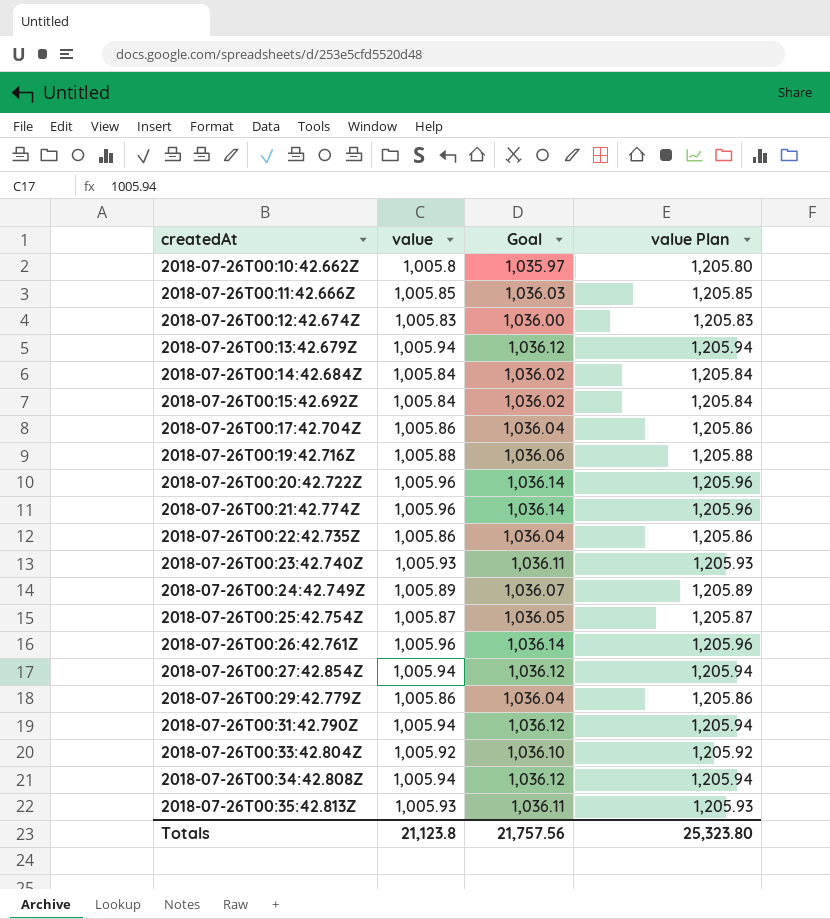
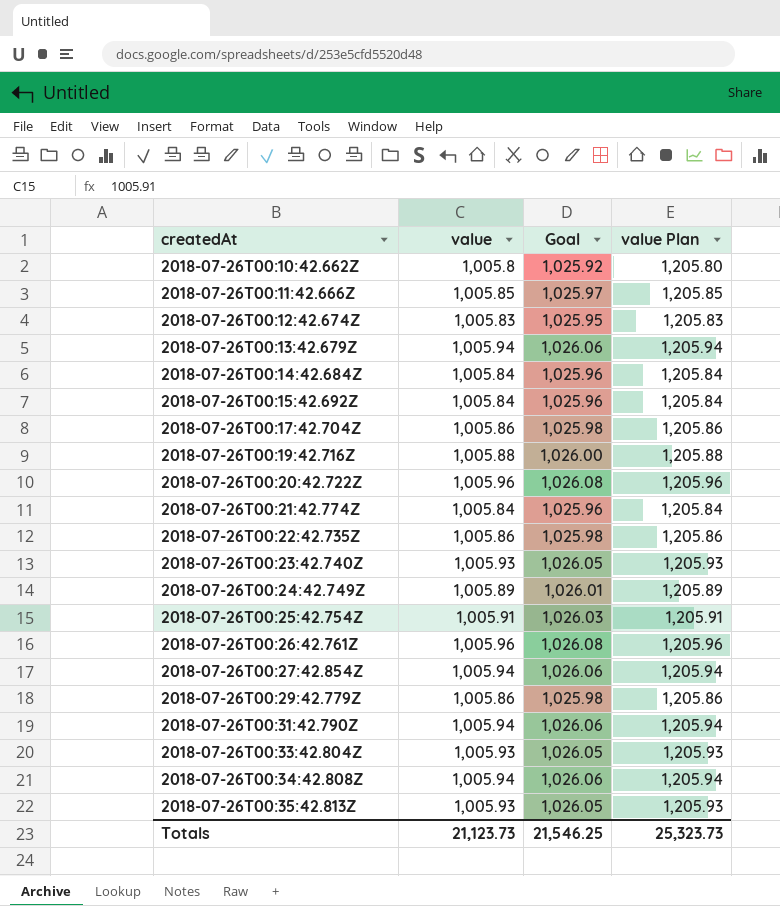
column Goal | formula: [value] * 1.03 -> [value] * 1.02
2018-07-26T00:21:42.774Z | value: 1,005.96 -> 1,005.84
2018-07-26T00:21:42.774Z | value Plan: 1,205.96 -> 1,205.84
2018-07-26T00:25:42.754Z | value: 1,005.87 -> 1,005.91
2018-07-26T00:25:42.754Z | value Plan: 1,205.87 -> 1,205.91
2018-07-26T00:33:42.804Z | value: 1,005.92 -> 1,005.93
2018-07-26T00:33:42.804Z | value Plan: 1,205.92 -> 1,205.93
Totals | value: 21,123.8 -> 21,123.73
Totals | Goal: 21,757.56 -> 21,546.25
Totals | value Plan: 25,323.80 -> 25,323.73

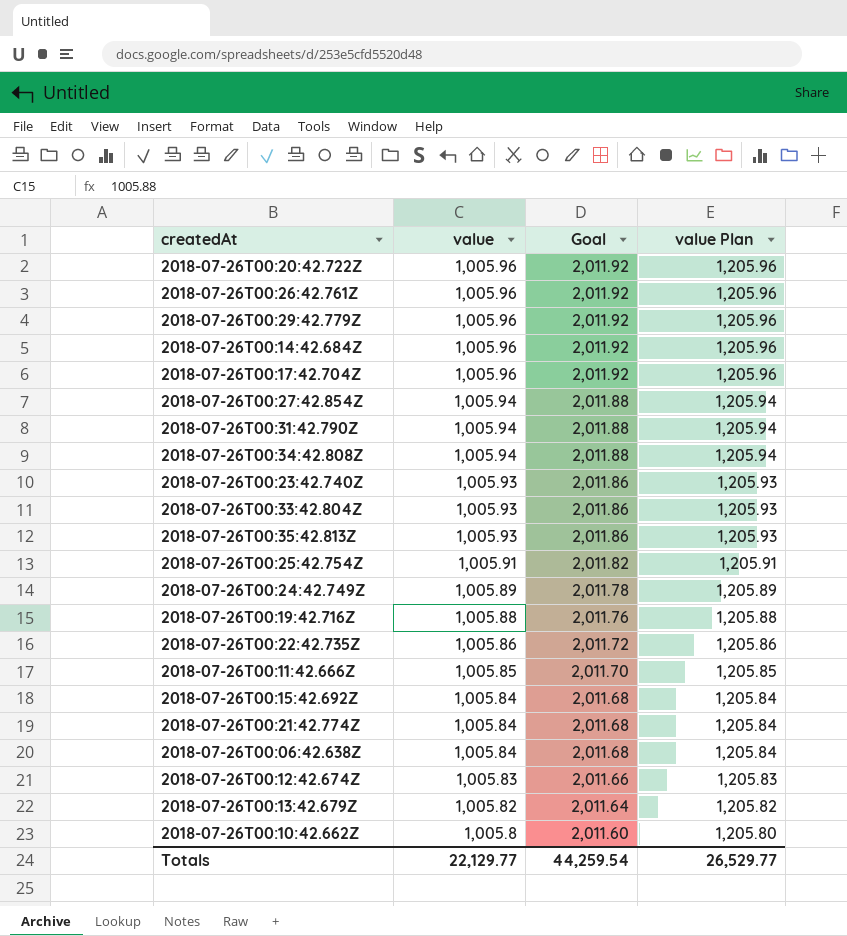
row order: createdAt ascending -> value descending
column Goal | formula: [value] * 1.02 -> [value] * 2
2018-07-26T00:29:42.779Z | value: 1,005.86 -> 1,005.96
2018-07-26T00:29:42.779Z | value Plan: 1,205.86 -> 1,205.96
2018-07-26T00:14:42.684Z | value: 1,005.84 -> 1,005.96
2018-07-26T00:14:42.684Z | value Plan: 1,205.84 -> 1,205.96
2018-07-26T00:17:42.704Z | value: 1,005.86 -> 1,005.96
2018-07-26T00:17:42.704Z | value Plan: 1,205.86 -> 1,205.96
row 2018-07-26T00:06:42.638Z: none -> 1,005.84 | 2,011.68 | 1,205.84
2018-07-26T00:13:42.679Z | value: 1,005.94 -> 1,005.82
2018-07-26T00:13:42.679Z | value Plan: 1,205.94 -> 1,205.82
Totals | value: 21,123.73 -> 22,129.77
Totals | Goal: 21,546.25 -> 44,259.54
Totals | value Plan: 25,323.73 -> 26,529.77

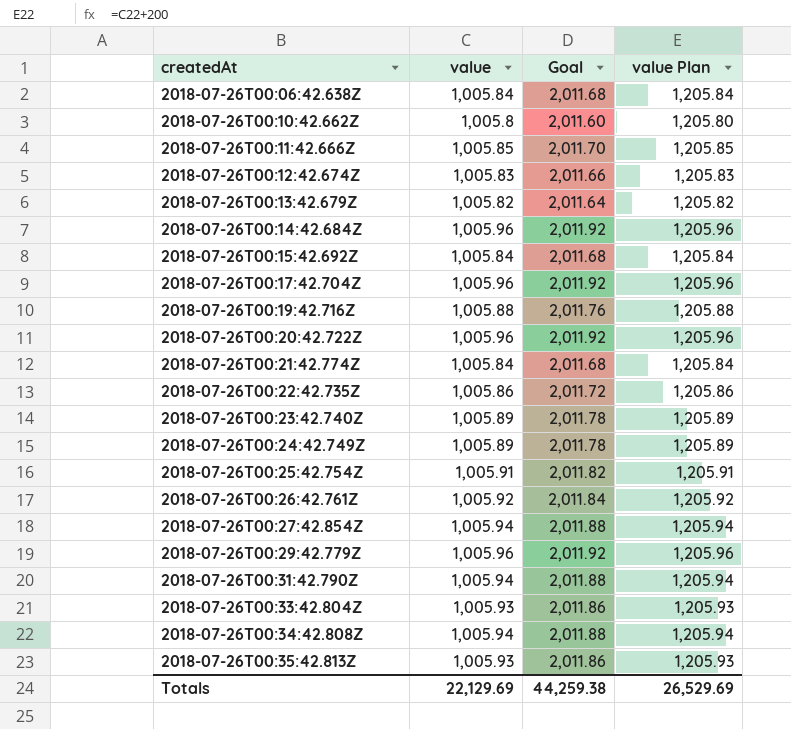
row order: value descending -> createdAt ascending
2018-07-26T00:23:42.740Z | value: 1,005.93 -> 1,005.89
2018-07-26T00:23:42.740Z | Goal: 2,011.86 -> 2,011.78
2018-07-26T00:23:42.740Z | value Plan: 1,205.93 -> 1,205.89
2018-07-26T00:26:42.761Z | value: 1,005.96 -> 1,005.92
2018-07-26T00:26:42.761Z | Goal: 2,011.92 -> 2,011.84
2018-07-26T00:26:42.761Z | value Plan: 1,205.96 -> 1,205.92
Totals | value: 22,129.77 -> 22,129.69
Totals | Goal: 44,259.54 -> 44,259.38
Totals | value Plan: 26,529.77 -> 26,529.69

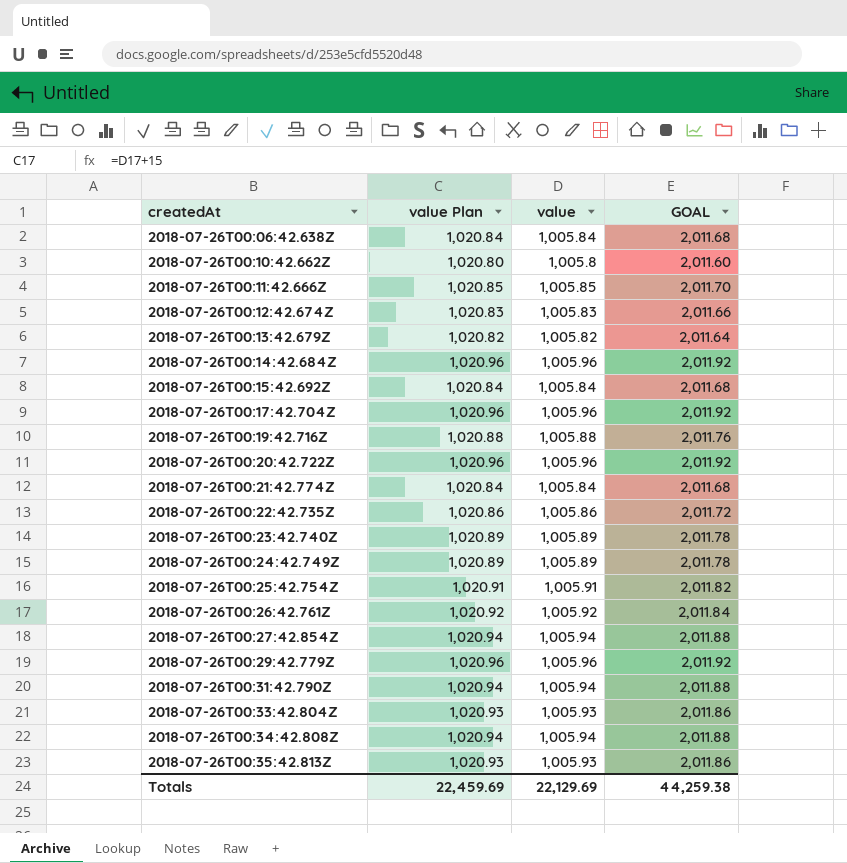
column value Plan | formula: [value] + 200 -> [value] + 15
column value Plan | position: 4 -> 2
column name: Goal -> GOAL
Totals | value Plan: 26,529.69 -> 22,459.69

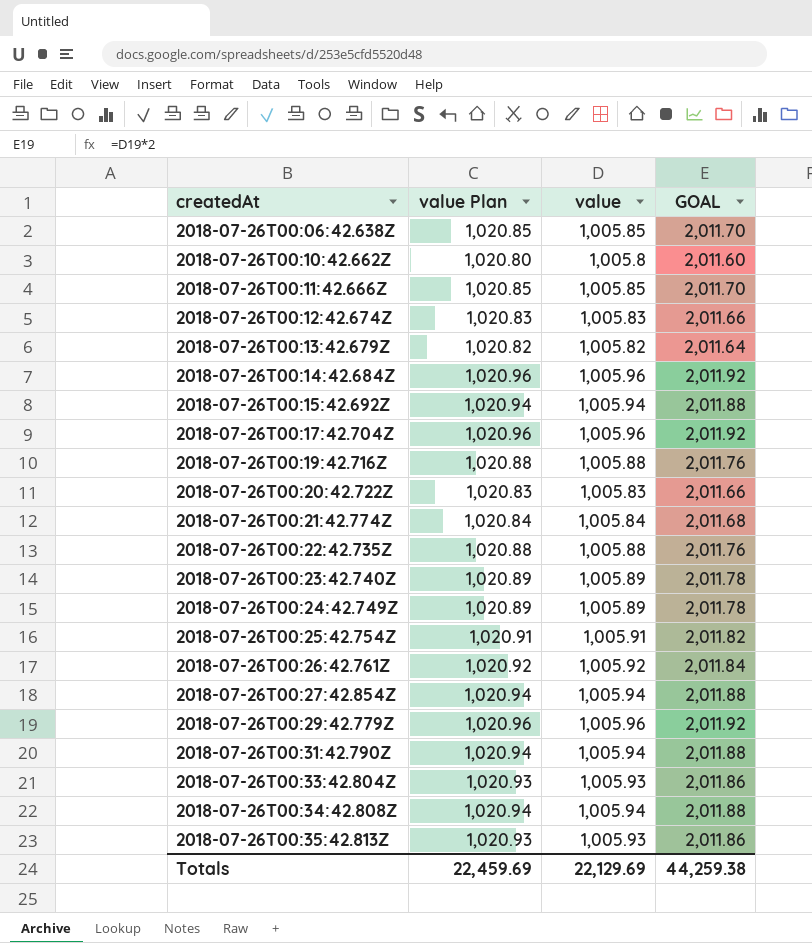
2018-07-26T00:06:42.638Z | value Plan: 1,020.84 -> 1,020.85
2018-07-26T00:06:42.638Z | value: 1,005.84 -> 1,005.85
2018-07-26T00:06:42.638Z | GOAL: 2,011.68 -> 2,011.70
2018-07-26T00:15:42.692Z | value Plan: 1,020.84 -> 1,020.94
2018-07-26T00:15:42.692Z | value: 1,005.84 -> 1,005.94
2018-07-26T00:15:42.692Z | GOAL: 2,011.68 -> 2,011.88
2018-07-26T00:20:42.722Z | value Plan: 1,020.96 -> 1,020.83
2018-07-26T00:20:42.722Z | value: 1,005.96 -> 1,005.83
2018-07-26T00:20:42.722Z | GOAL: 2,011.92 -> 2,011.66
2018-07-26T00:22:42.735Z | value Plan: 1,020.86 -> 1,020.88
2018-07-26T00:22:42.735Z | value: 1,005.86 -> 1,005.88
2018-07-26T00:22:42.735Z | GOAL: 2,011.72 -> 2,011.76

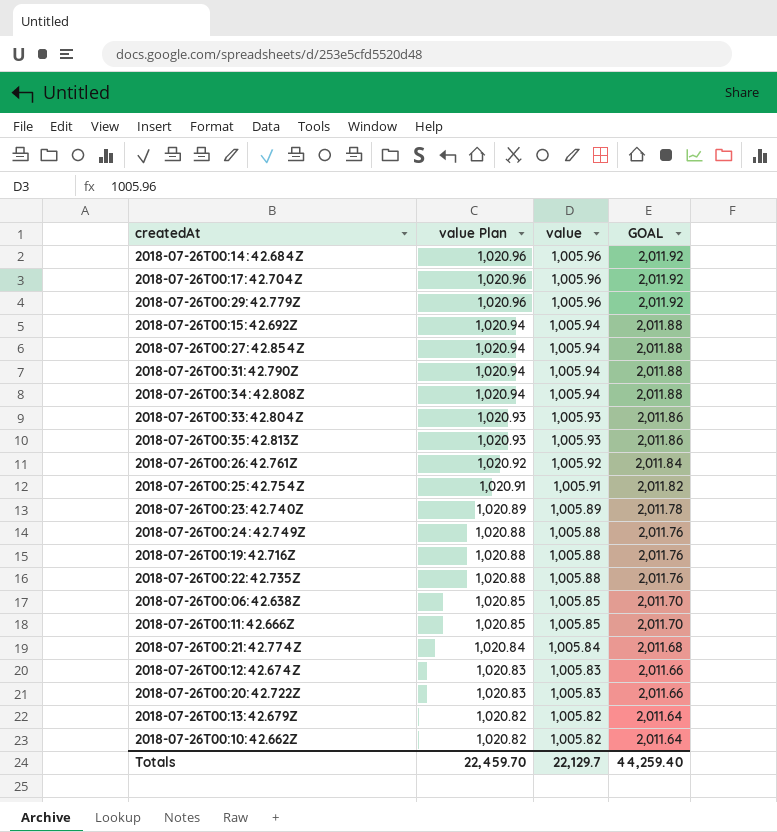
row order: createdAt ascending -> value Plan descending
2018-07-26T00:24:42.749Z | value Plan: 1,020.89 -> 1,020.88
2018-07-26T00:24:42.749Z | value: 1,005.89 -> 1,005.88
2018-07-26T00:24:42.749Z | GOAL: 2,011.78 -> 2,011.76
2018-07-26T00:10:42.662Z | value Plan: 1,020.80 -> 1,020.82
2018-07-26T00:10:42.662Z | value: 1,005.8 -> 1,005.82
2018-07-26T00:10:42.662Z | GOAL: 2,011.60 -> 2,011.64
Totals | value Plan: 22,459.69 -> 22,459.70
Totals | value: 22,129.69 -> 22,129.7
Totals | GOAL: 44,259.38 -> 44,259.40

